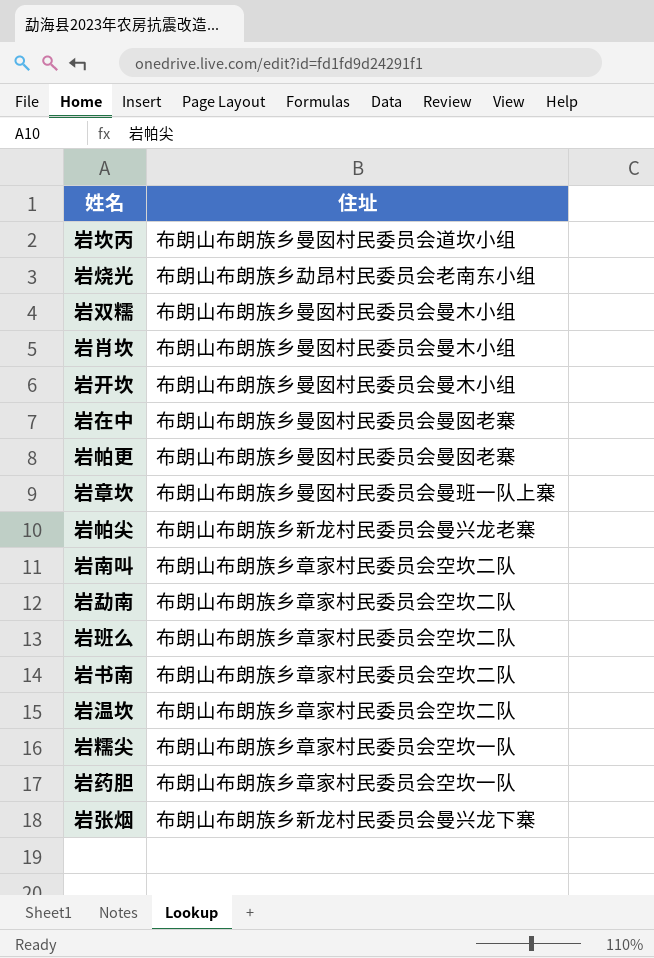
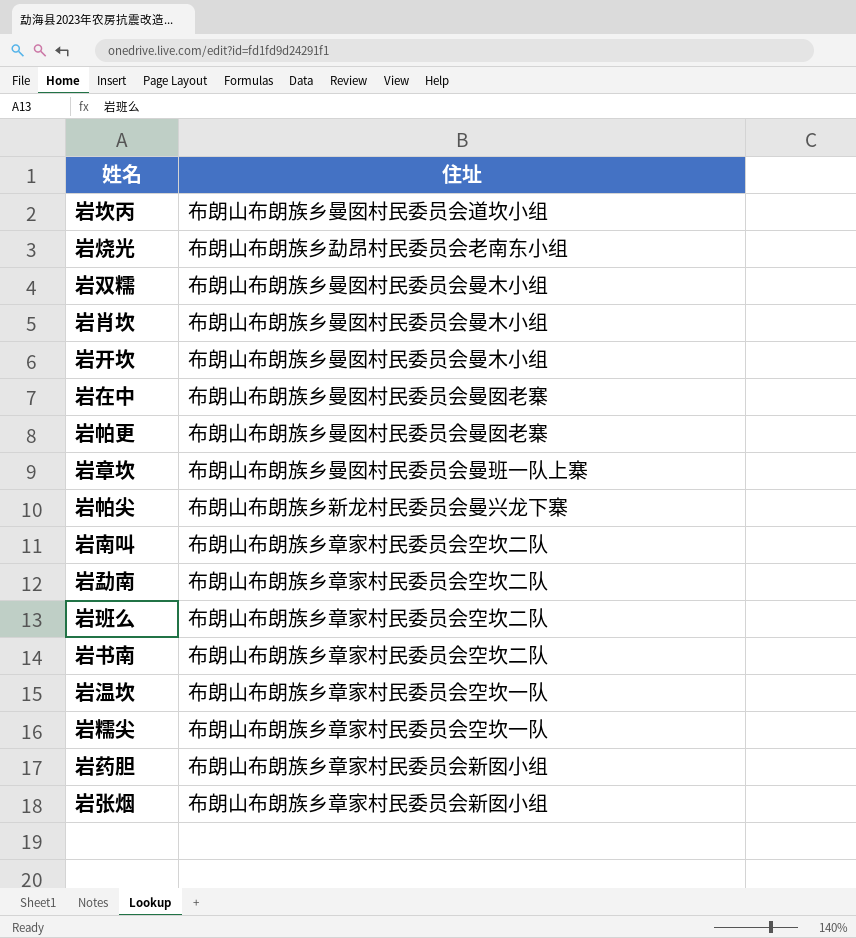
岩帕尖 | 住址: 布朗山布朗族乡新龙村民委员会曼兴龙老寨 -> 布朗山布朗族乡新龙村民委员会曼兴龙下寨
岩温坎 | 住址: 布朗山布朗族乡章家村民委员会空坎二队 -> 布朗山布朗族乡章家村民委员会空坎一队
岩药胆 | 住址: 布朗山布朗族乡章家村民委员会空坎一队 -> 布朗山布朗族乡章家村民委员会新囡小组
岩张烟 | 住址: 布朗山布朗族乡新龙村民委员会曼兴龙下寨 -> 布朗山布朗族乡章家村民委员会新囡小组

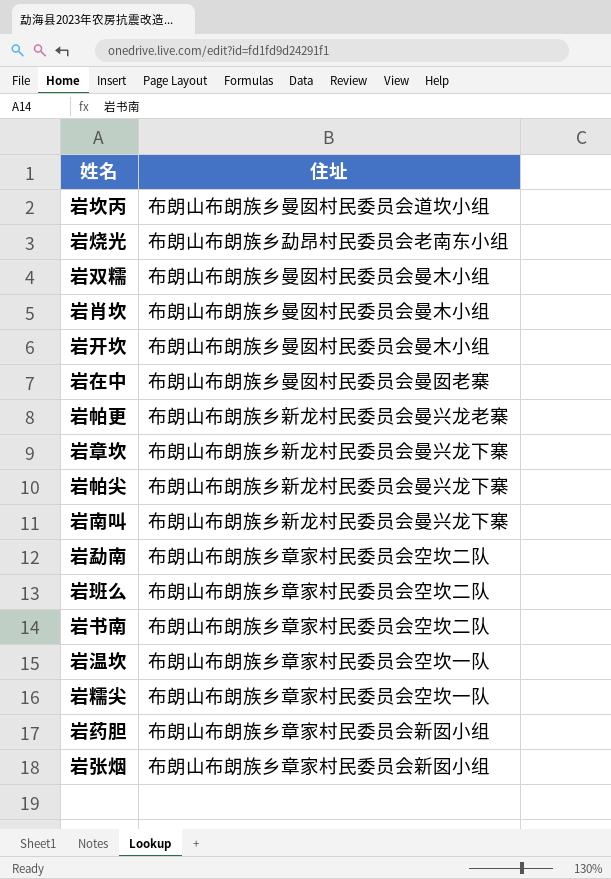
岩帕更 | 住址: 布朗山布朗族乡曼囡村民委员会曼囡老寨 -> 布朗山布朗族乡新龙村民委员会曼兴龙老寨
岩章坎 | 住址: 布朗山布朗族乡曼囡村民委员会曼班一队上寨 -> 布朗山布朗族乡新龙村民委员会曼兴龙下寨
岩南叫 | 住址: 布朗山布朗族乡章家村民委员会空坎二队 -> 布朗山布朗族乡新龙村民委员会曼兴龙下寨

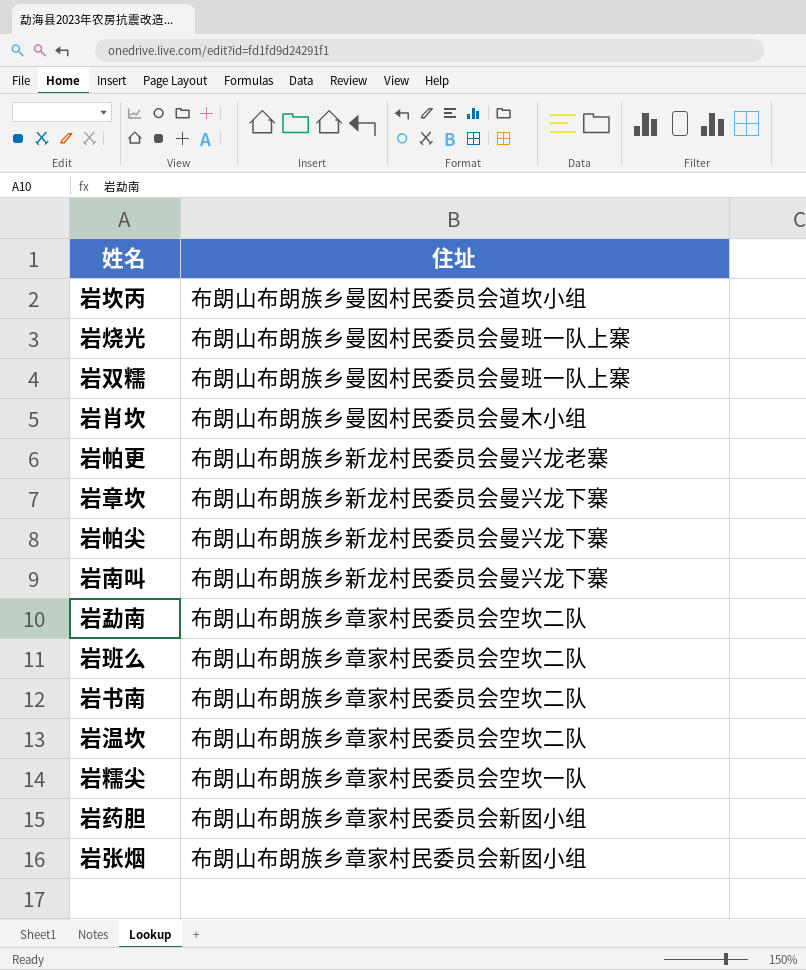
row 岩开坎: 布朗山布朗族乡曼囡村民委员会曼木小组 -> none
row 岩在中: 布朗山布朗族乡曼囡村民委员会曼囡老寨 -> none
岩烧光 | 住址: 布朗山布朗族乡勐昂村民委员会老南东小组 -> 布朗山布朗族乡曼囡村民委员会曼班一队上寨
岩双糯 | 住址: 布朗山布朗族乡曼囡村民委员会曼木小组 -> 布朗山布朗族乡曼囡村民委员会曼班一队上寨
岩温坎 | 住址: 布朗山布朗族乡章家村民委员会空坎一队 -> 布朗山布朗族乡章家村民委员会空坎二队

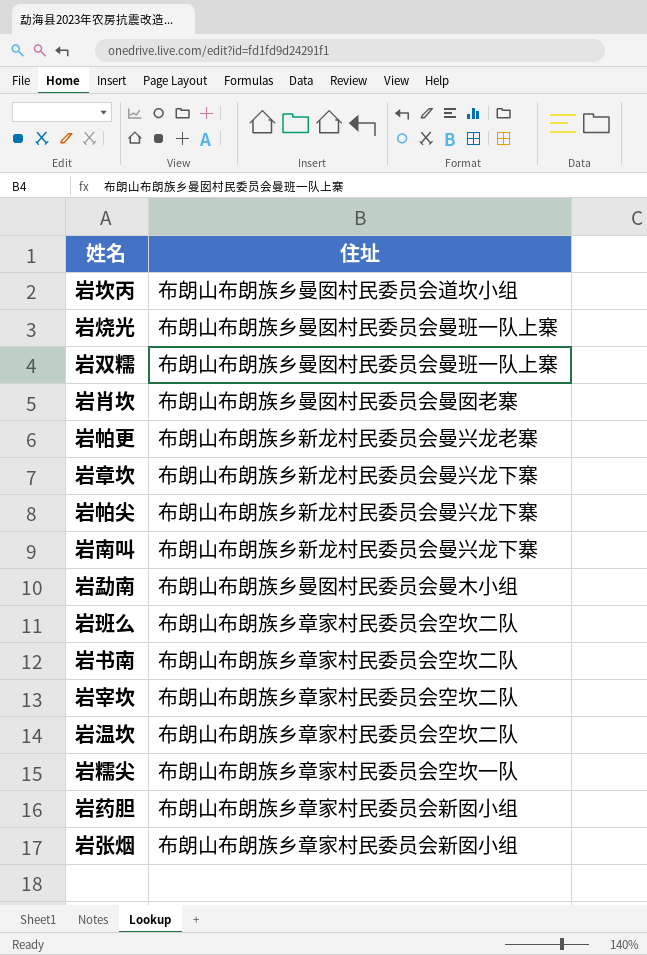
岩肖坎 | 住址: 布朗山布朗族乡曼囡村民委员会曼木小组 -> 布朗山布朗族乡曼囡村民委员会曼囡老寨
岩勐南 | 住址: 布朗山布朗族乡章家村民委员会空坎二队 -> 布朗山布朗族乡曼囡村民委员会曼木小组
row 岩宰坎: none -> 布朗山布朗族乡章家村民委员会空坎二队

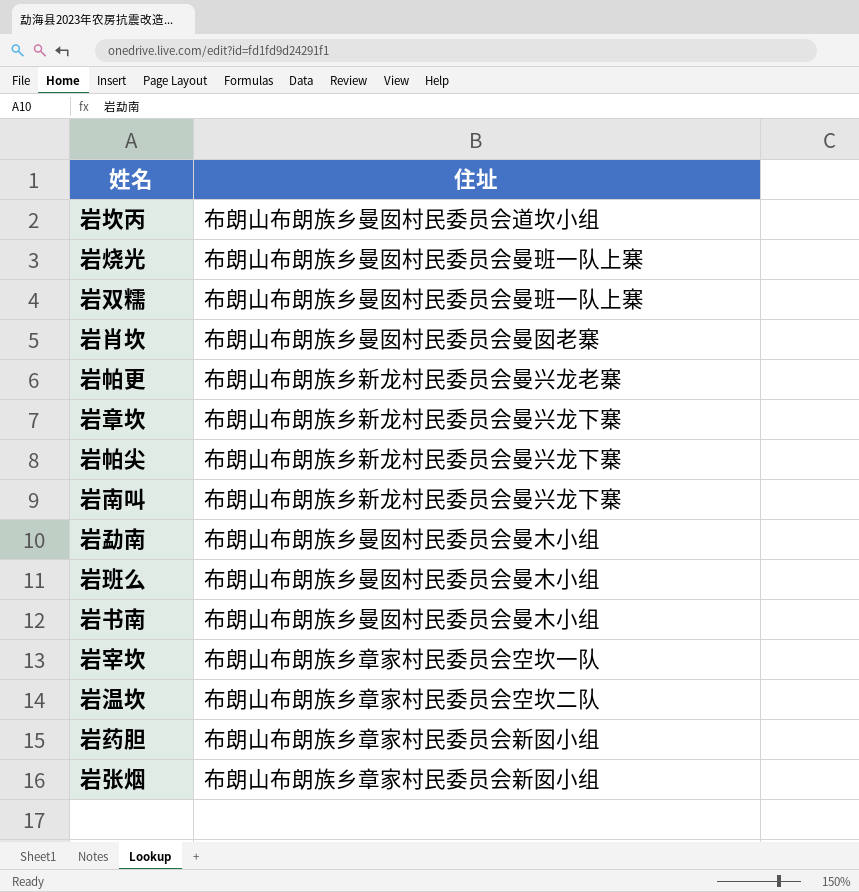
row 岩糯尖: 布朗山布朗族乡章家村民委员会空坎一队 -> none
岩班么 | 住址: 布朗山布朗族乡章家村民委员会空坎二队 -> 布朗山布朗族乡曼囡村民委员会曼木小组
岩书南 | 住址: 布朗山布朗族乡章家村民委员会空坎二队 -> 布朗山布朗族乡曼囡村民委员会曼木小组
岩宰坎 | 住址: 布朗山布朗族乡章家村民委员会空坎二队 -> 布朗山布朗族乡章家村民委员会空坎一队

